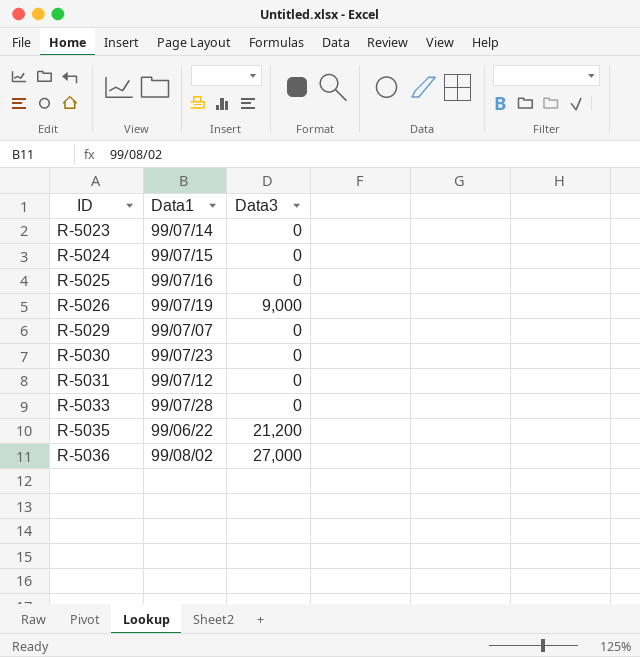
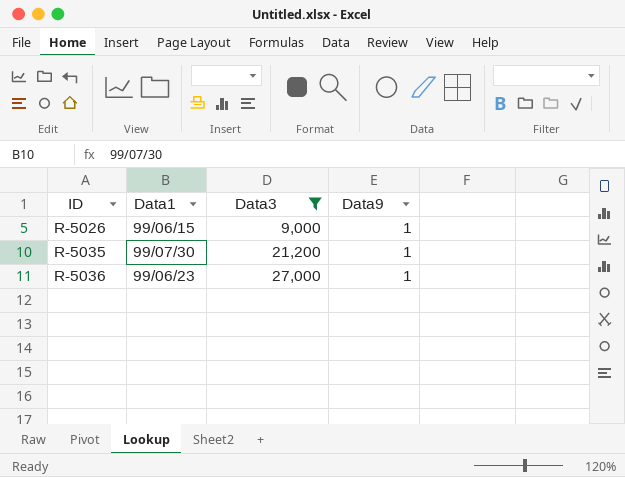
filter: none -> Data3 != 0
column Data9 | position: none -> 4
R-5026 | Data1: 99/07/19 -> 99/06/15
R-5035 | Data1: 99/06/22 -> 99/07/30
R-5036 | Data1: 99/08/02 -> 99/06/23

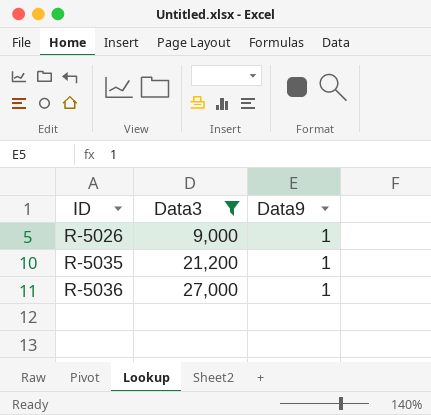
column Data1 | position: 2 -> none

